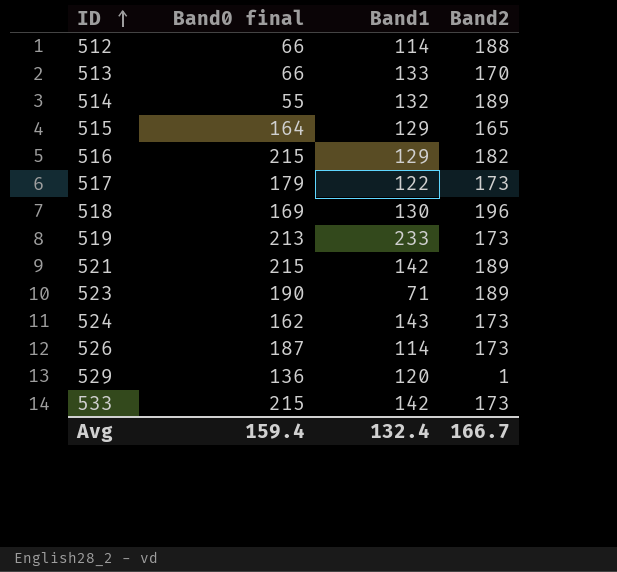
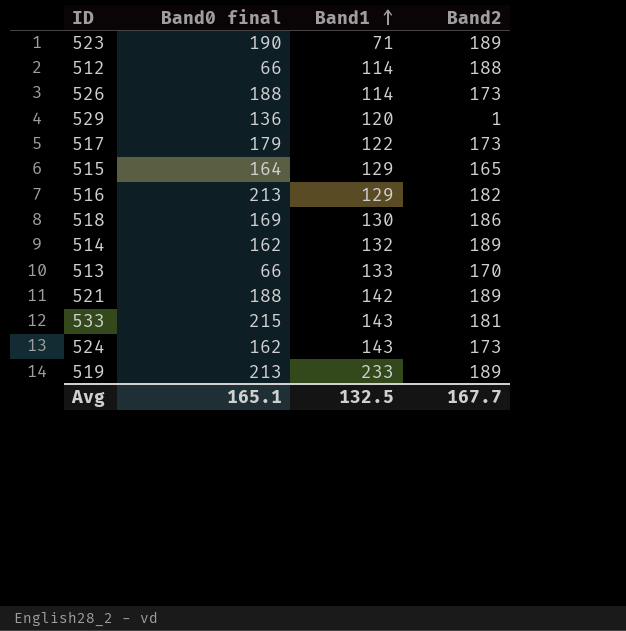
row order: ID ascending -> Band1 ascending
526 | Band0 final: 187 -> 188
516 | Band0 final: 215 -> 213
518 | Band2: 196 -> 186
514 | Band0 final: 55 -> 162
521 | Band0 final: 215 -> 188
533 | Band1: 142 -> 143
533 | Band2: 173 -> 181
519 | Band2: 173 -> 189
Avg | Band0 final: 159.4 -> 165.1
Avg | Band1: 132.4 -> 132.5
Avg | Band2: 166.7 -> 167.7

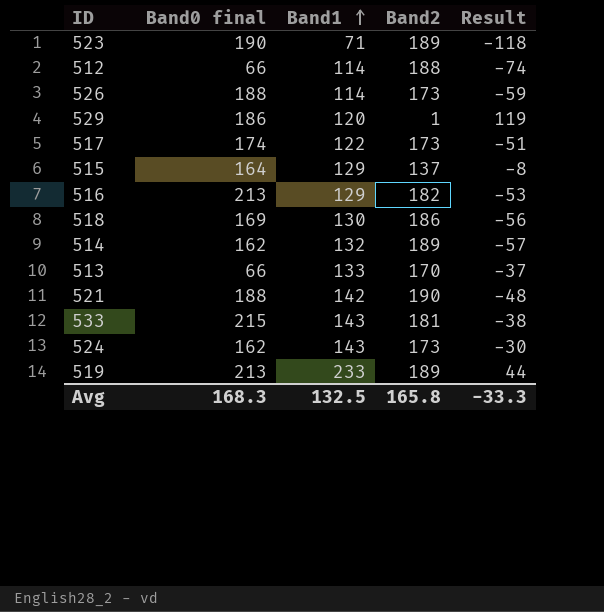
column Result | formula: none -> [Band1] - [Band2]
529 | Band0 final: 136 -> 186
517 | Band0 final: 179 -> 174
515 | Band2: 165 -> 137
521 | Band2: 189 -> 190
Avg | Band0 final: 165.1 -> 168.3
Avg | Band2: 167.7 -> 165.8

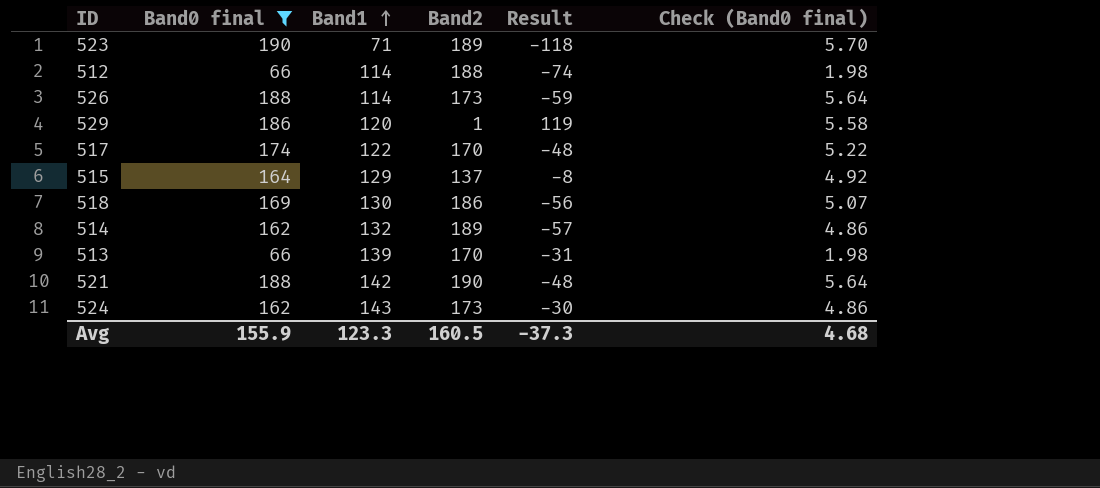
filter: none -> Band0 final <= 190
column Check (Band0 final) | formula: none -> [Band0 final] * 0.03
517 | Band2: 173 -> 170
517 | Result: -51 -> -48
513 | Band1: 133 -> 139
513 | Result: -37 -> -31
Avg | Band0 final: 168.3 -> 155.9
Avg | Band1: 132.5 -> 123.3
Avg | Band2: 165.8 -> 160.5
Avg | Result: -33.3 -> -37.3

